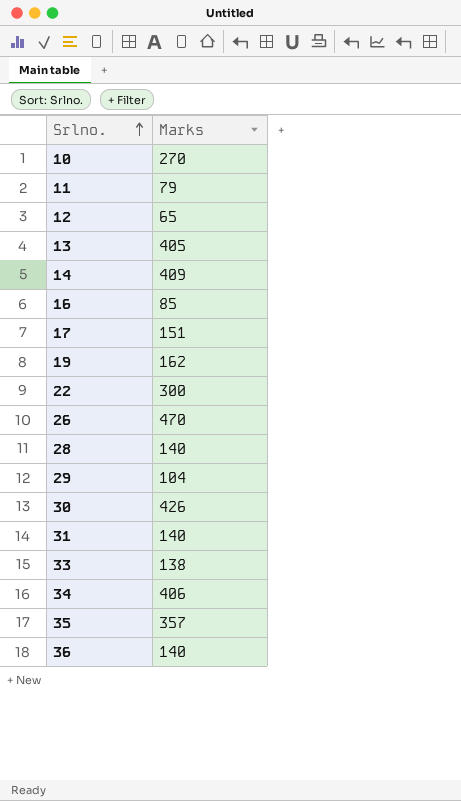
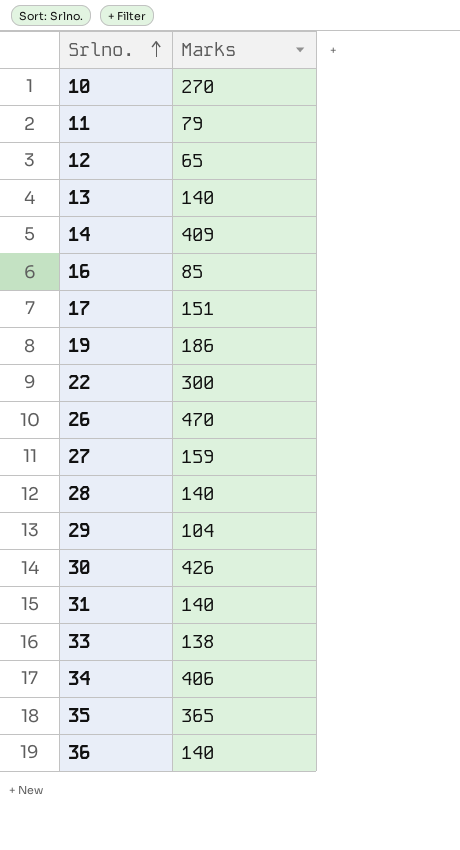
13 | Marks: 405 -> 140
19 | Marks: 162 -> 186
row 27: none -> 159
35 | Marks: 357 -> 365

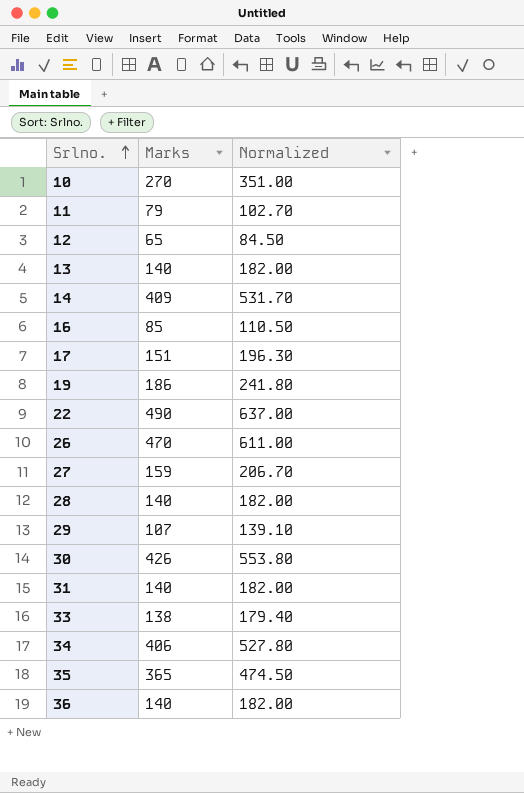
column Normalized | formula: none -> [Marks] * 1.3
22 | Marks: 300 -> 490
29 | Marks: 104 -> 107

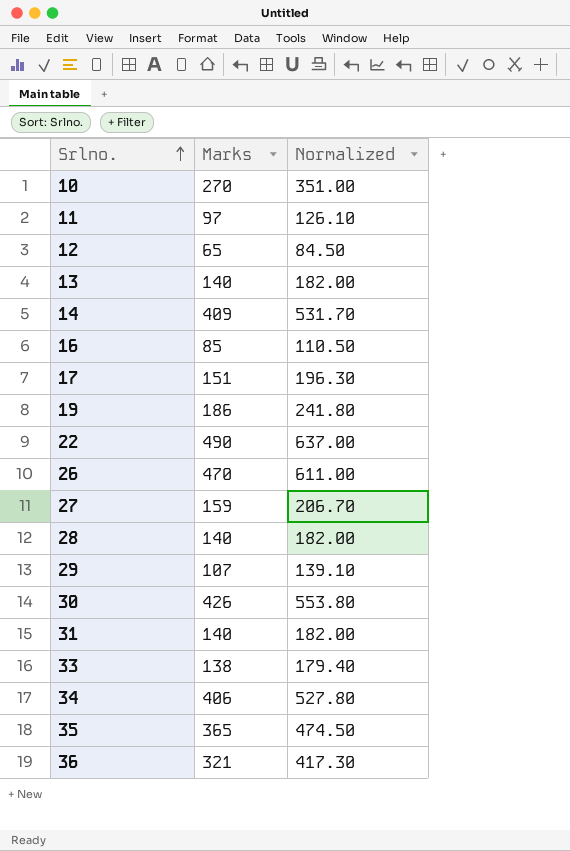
11 | Marks: 79 -> 97
11 | Normalized: 102.70 -> 126.10
36 | Marks: 140 -> 321
36 | Normalized: 182.00 -> 417.30

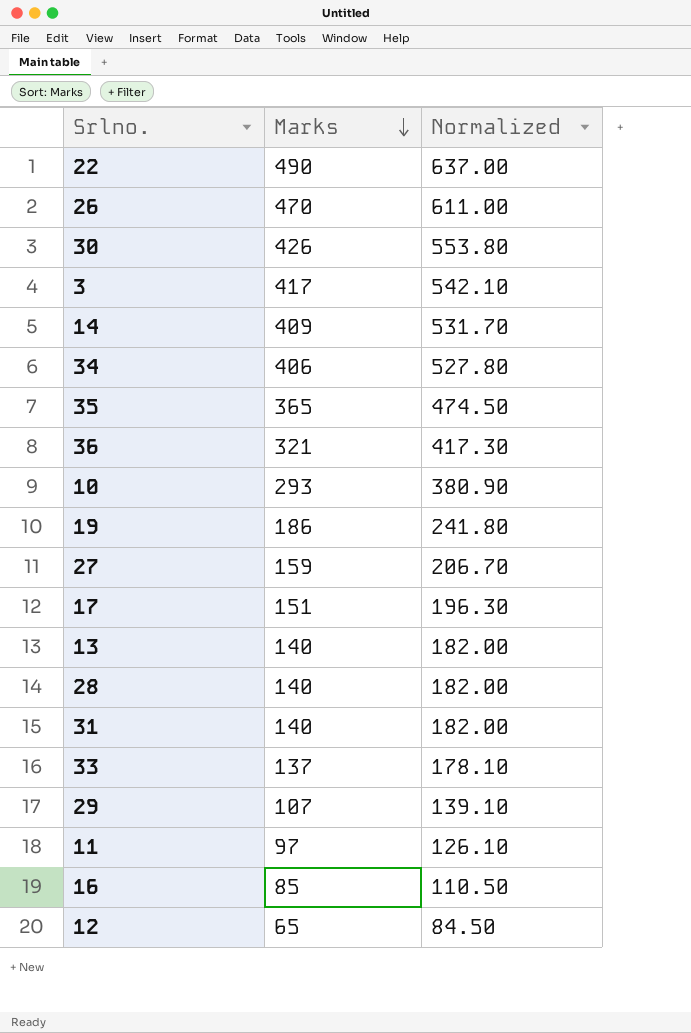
row order: Srlno. ascending -> Marks descending
row 3: none -> 417 | 542.10
10 | Marks: 270 -> 293
10 | Normalized: 351.00 -> 380.90
33 | Marks: 138 -> 137
33 | Normalized: 179.40 -> 178.10

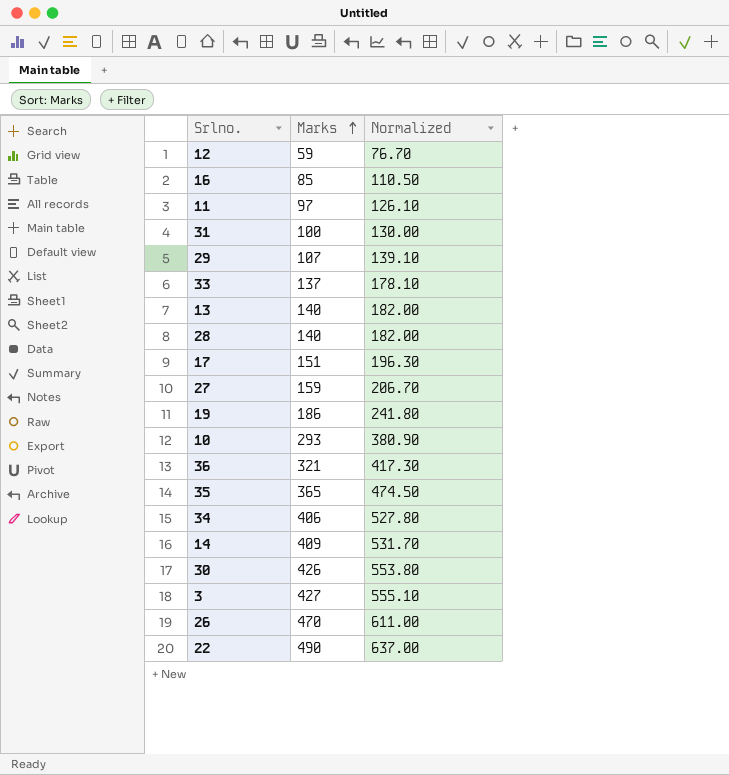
row order: Marks descending -> Marks ascending
12 | Marks: 65 -> 59
12 | Normalized: 84.50 -> 76.70
31 | Marks: 140 -> 100
31 | Normalized: 182.00 -> 130.00
3 | Marks: 417 -> 427
3 | Normalized: 542.10 -> 555.10

